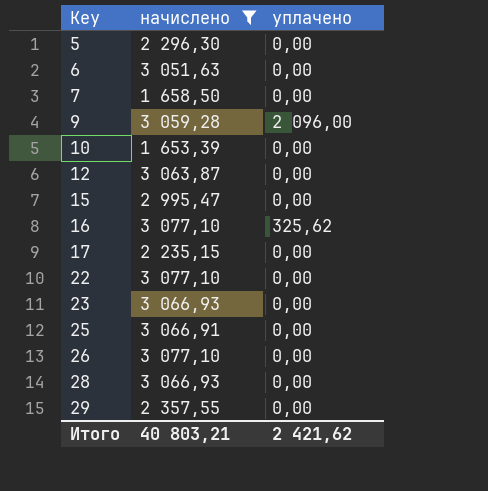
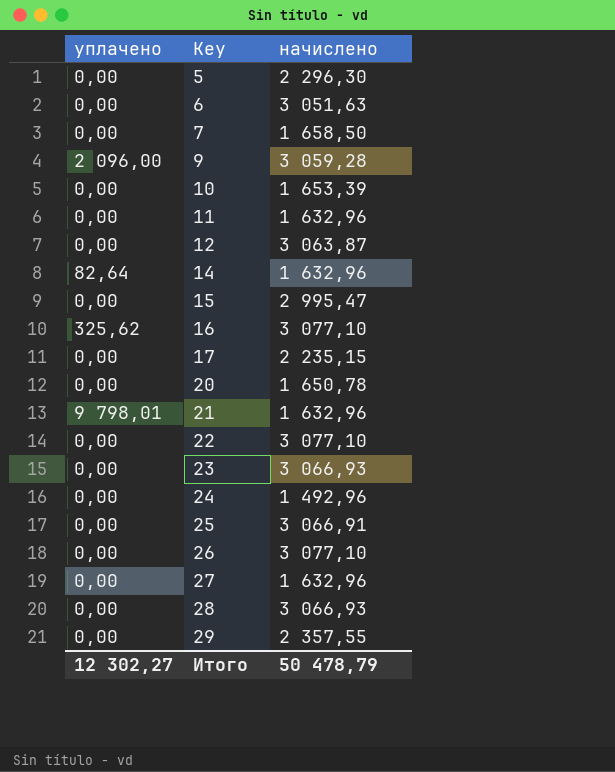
filter: начислено >= 1 653,39 -> none
column уплачено | position: 3 -> 1
Итого | уплачено: 2 421,62 -> 12 302,27
Итого | начислено: 40 803,21 -> 50 478,79

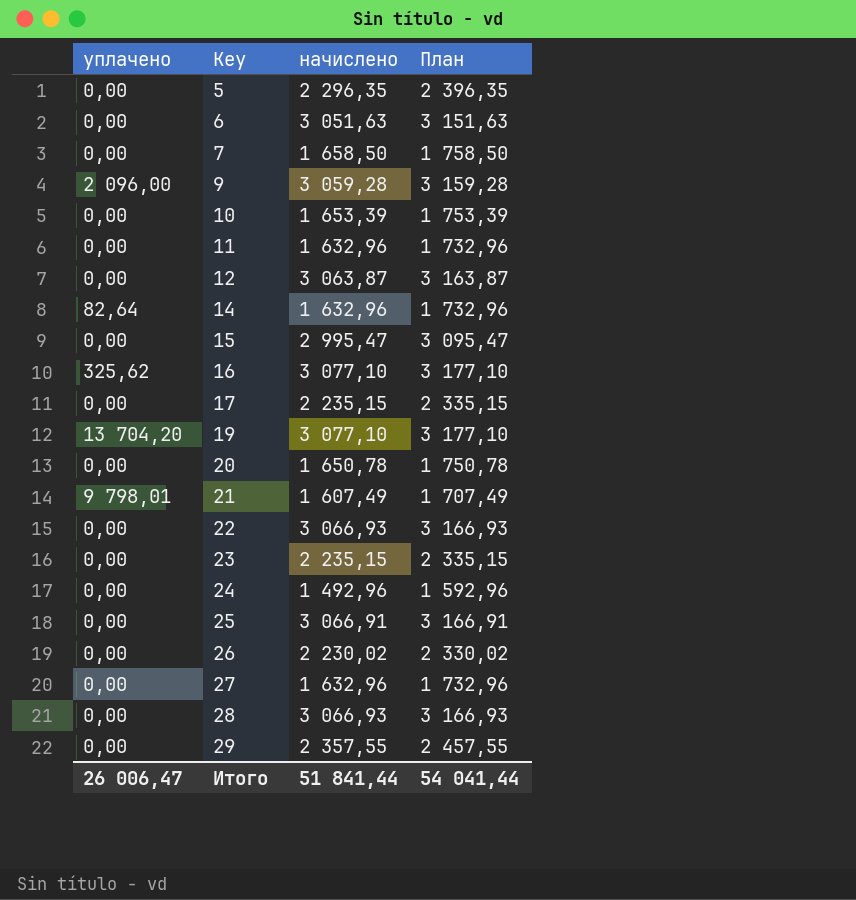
column План | formula: none -> [начислено] + 100
5 | начислено: 2 296,30 -> 2 296,35
row 19: none -> 13 704,20 | 3 077,10 | 3 177,10
21 | начислено: 1 632,96 -> 1 607,49
22 | начислено: 3 077,10 -> 3 066,93
23 | начислено: 3 066,93 -> 2 235,15
26 | начислено: 3 077,10 -> 2 230,02
Итого | уплачено: 12 302,27 -> 26 006,47
Итого | начислено: 50 478,79 -> 51 841,44

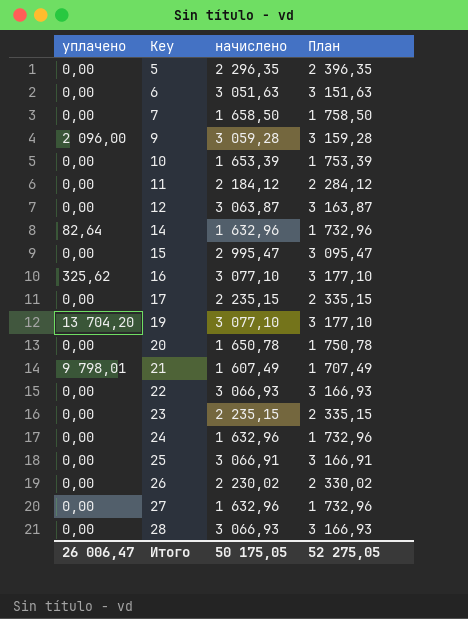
row 29: 0,00 | 2 357,55 | 2 457,55 -> none
11 | начислено: 1 632,96 -> 2 184,12
11 | План: 1 732,96 -> 2 284,12
24 | начислено: 1 492,96 -> 1 632,96
24 | План: 1 592,96 -> 1 732,96
Итого | начислено: 51 841,44 -> 50 175,05
Итого | План: 54 041,44 -> 52 275,05

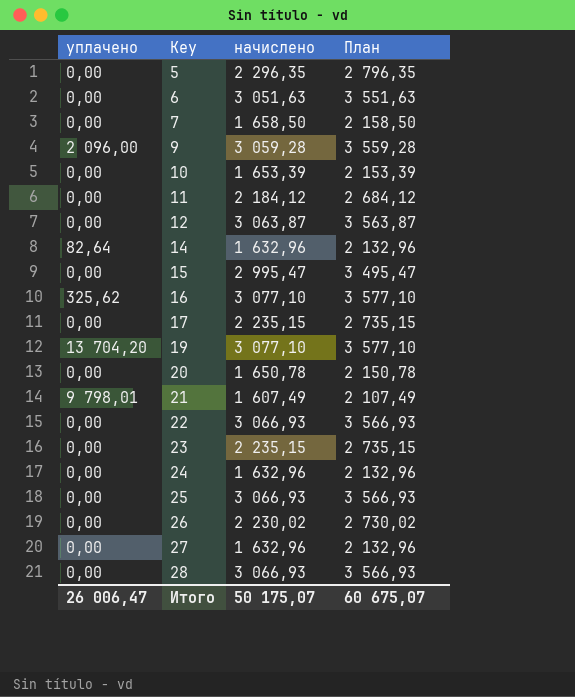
column План | formula: [начислено] + 100 -> [начислено] + 500
25 | начислено: 3 066,91 -> 3 066,93
Итого | начислено: 50 175,05 -> 50 175,07
Итого | План: 52 275,05 -> 60 675,07

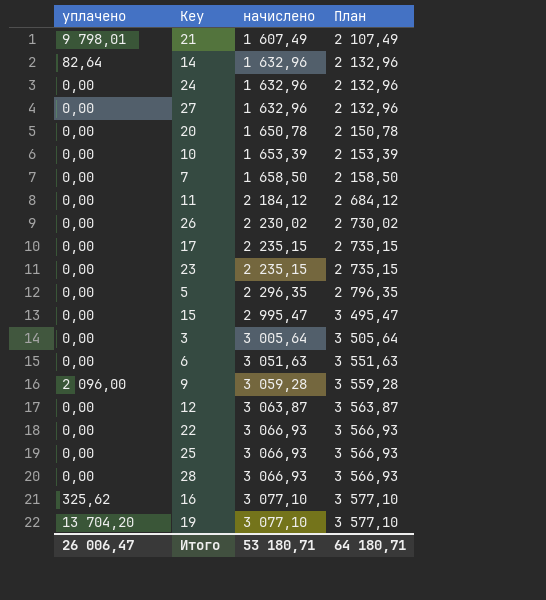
row order: Key ascending -> начислено ascending
row 3: none -> 0,00 | 3 005,64 | 3 505,64
Итого | начислено: 50 175,07 -> 53 180,71
Итого | План: 60 675,07 -> 64 180,71

